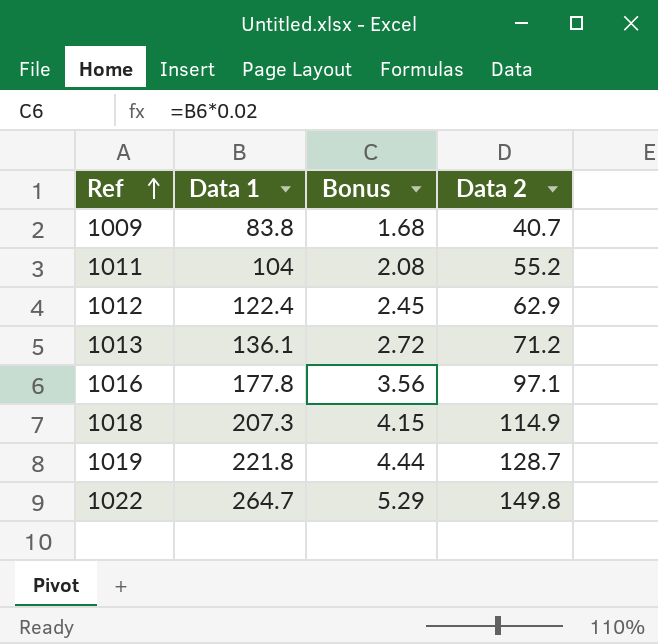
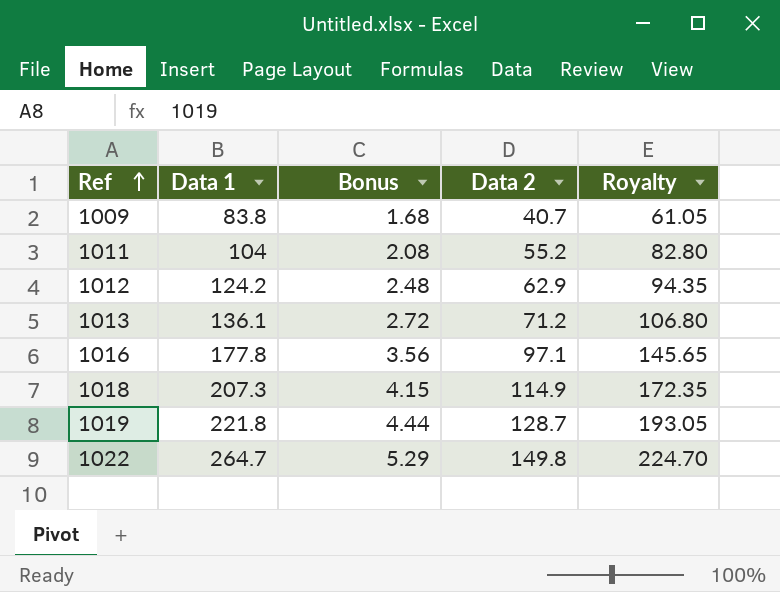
column Royalty | formula: none -> [Data 2] * 1.5
1012 | Data 1: 122.4 -> 124.2
1012 | Bonus: 2.45 -> 2.48

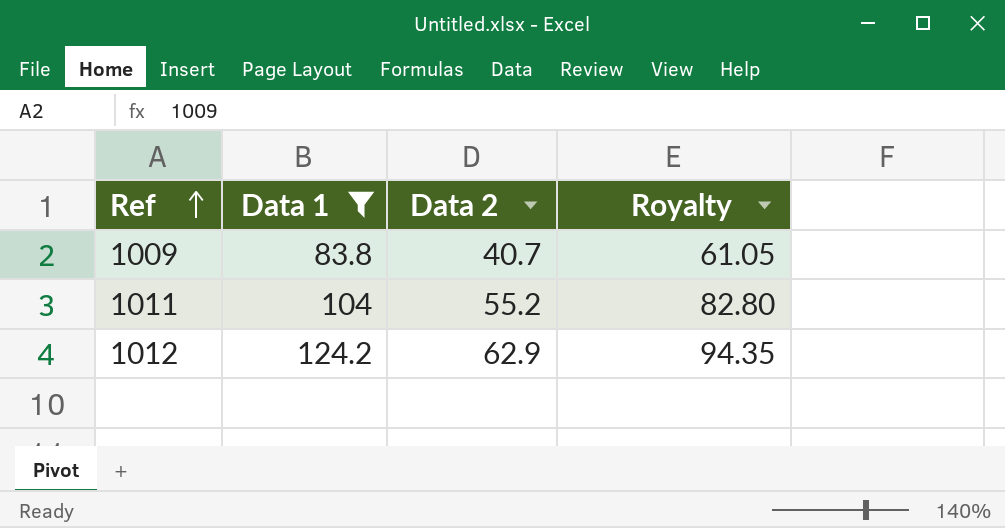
filter: none -> Data 1 <= 124.2
column Bonus | formula: [Data 1] * 0.02 -> none

